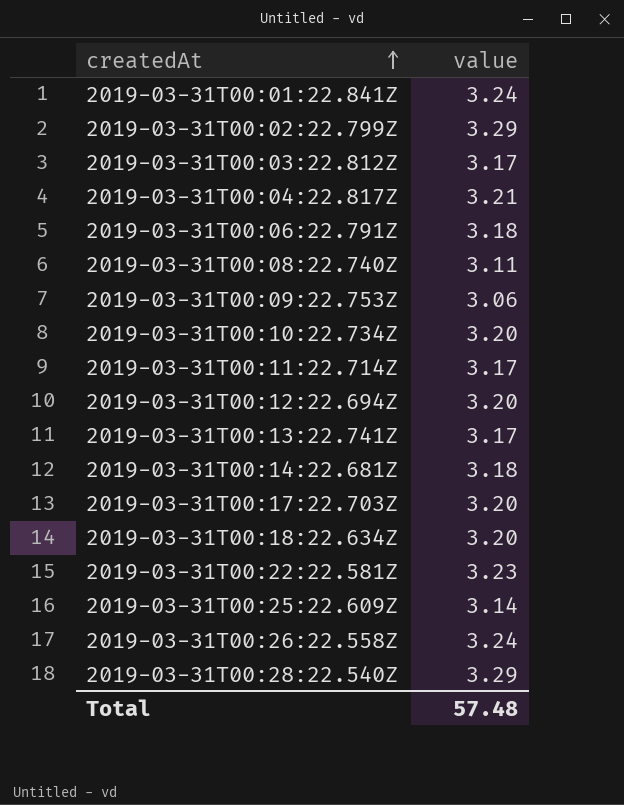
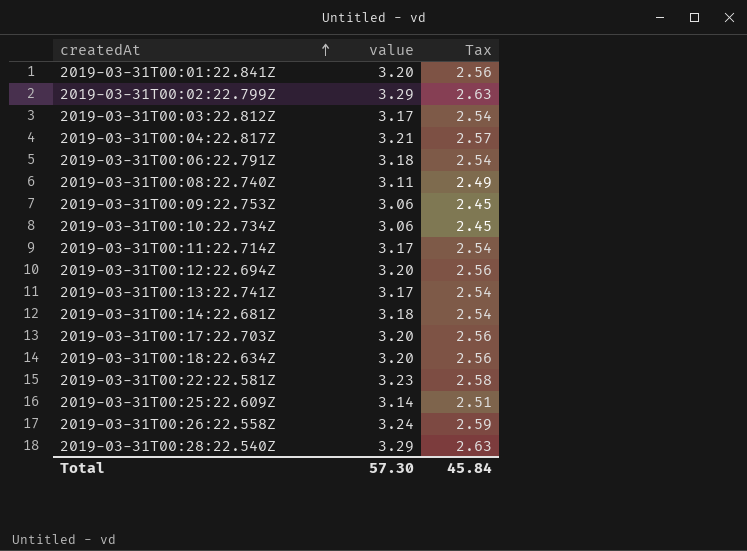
column Tax | formula: none -> [value] * 0.8
2019-03-31T00:01:22.841Z | value: 3.24 -> 3.20
2019-03-31T00:10:22.734Z | value: 3.20 -> 3.06
Total | value: 57.48 -> 57.30

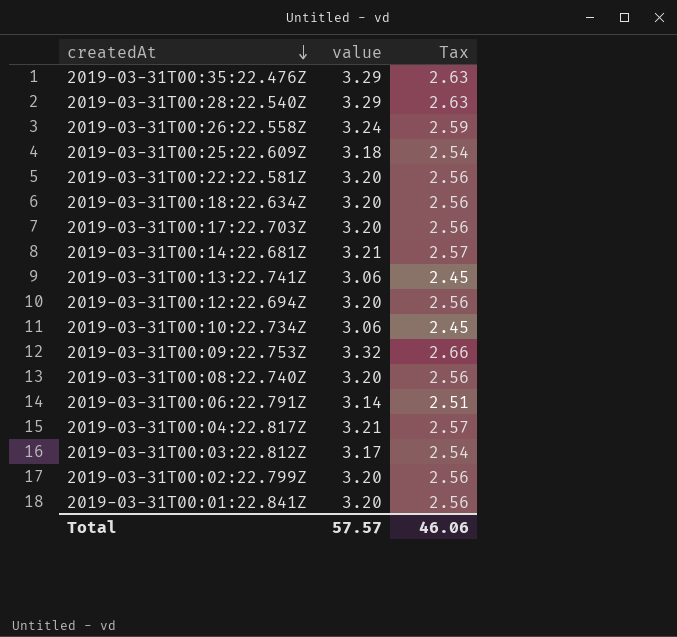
row order: createdAt ascending -> createdAt descending
row 2019-03-31T00:11:22.714Z: 3.17 | 2.54 -> none
row 2019-03-31T00:35:22.476Z: none -> 3.29 | 2.63
2019-03-31T00:25:22.609Z | value: 3.14 -> 3.18
2019-03-31T00:25:22.609Z | Tax: 2.51 -> 2.54
2019-03-31T00:22:22.581Z | value: 3.23 -> 3.20
2019-03-31T00:22:22.581Z | Tax: 2.58 -> 2.56
2019-03-31T00:14:22.681Z | value: 3.18 -> 3.21
2019-03-31T00:14:22.681Z | Tax: 2.54 -> 2.57
2019-03-31T00:13:22.741Z | value: 3.17 -> 3.06
2019-03-31T00:13:22.741Z | Tax: 2.54 -> 2.45
2019-03-31T00:09:22.753Z | value: 3.06 -> 3.32
2019-03-31T00:09:22.753Z | Tax: 2.45 -> 2.66
2019-03-31T00:08:22.740Z | value: 3.11 -> 3.20
2019-03-31T00:08:22.740Z | Tax: 2.49 -> 2.56
2019-03-31T00:06:22.791Z | value: 3.18 -> 3.14
2019-03-31T00:06:22.791Z | Tax: 2.54 -> 2.51
2019-03-31T00:02:22.799Z | value: 3.29 -> 3.20
2019-03-31T00:02:22.799Z | Tax: 2.63 -> 2.56
Total | value: 57.30 -> 57.57
Total | Tax: 45.84 -> 46.06

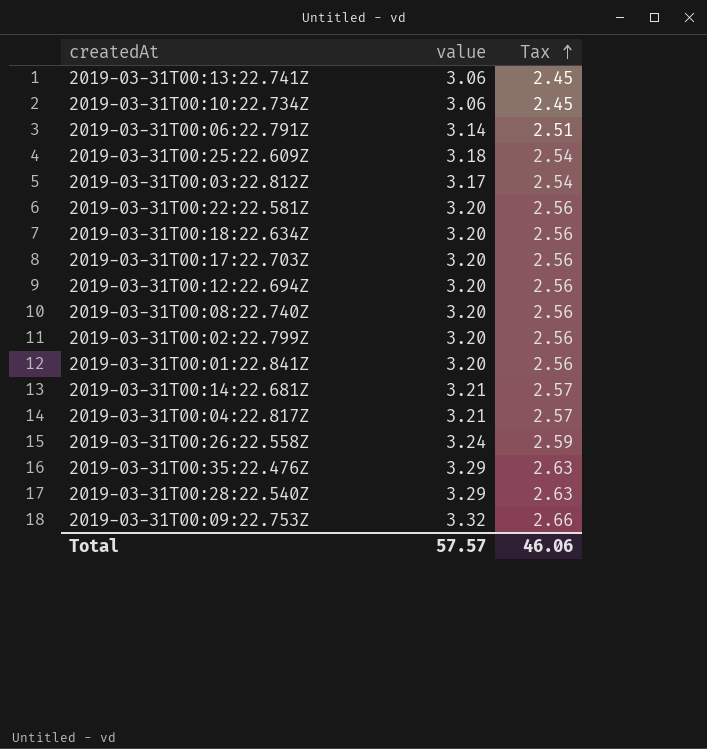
row order: createdAt descending -> Tax ascending

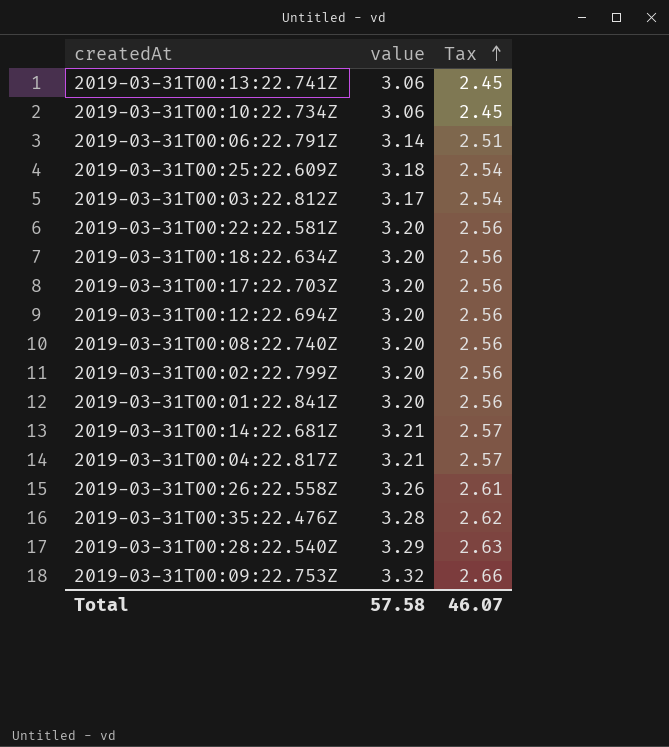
2019-03-31T00:26:22.558Z | value: 3.24 -> 3.26
2019-03-31T00:26:22.558Z | Tax: 2.59 -> 2.61
2019-03-31T00:35:22.476Z | value: 3.29 -> 3.28
2019-03-31T00:35:22.476Z | Tax: 2.63 -> 2.62
Total | value: 57.57 -> 57.58
Total | Tax: 46.06 -> 46.07

